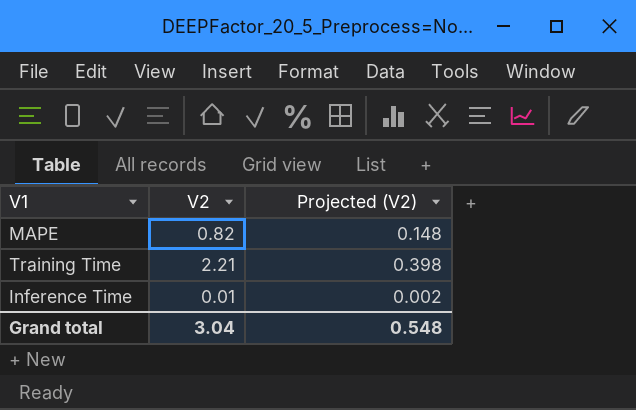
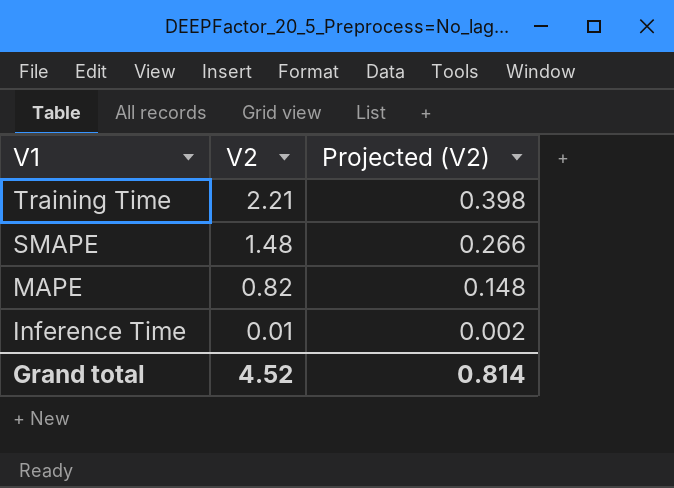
row order: none -> V1 descending
row SMAPE: none -> 1.48 | 0.266
Grand total | V2: 3.04 -> 4.52
Grand total | Projected (V2): 0.548 -> 0.814

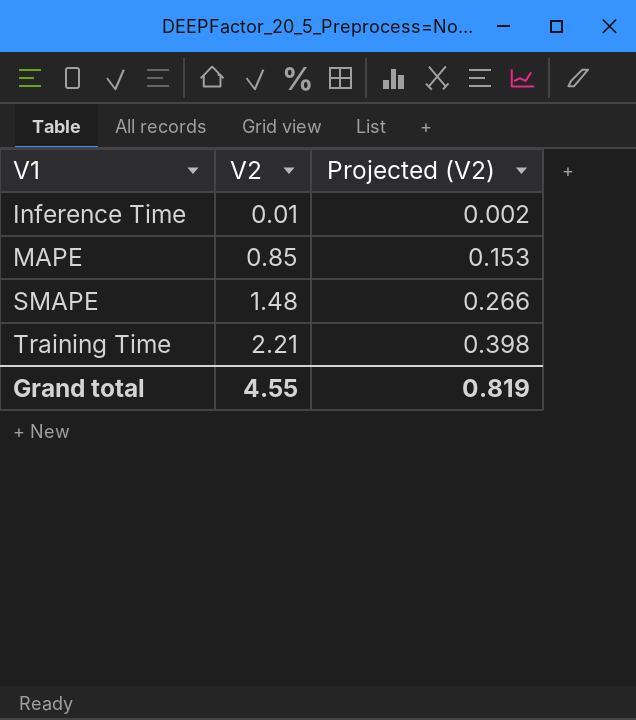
row order: V1 descending -> V1 ascending
MAPE | V2: 0.82 -> 0.85
MAPE | Projected (V2): 0.148 -> 0.153
Grand total | V2: 4.52 -> 4.55
Grand total | Projected (V2): 0.814 -> 0.819

